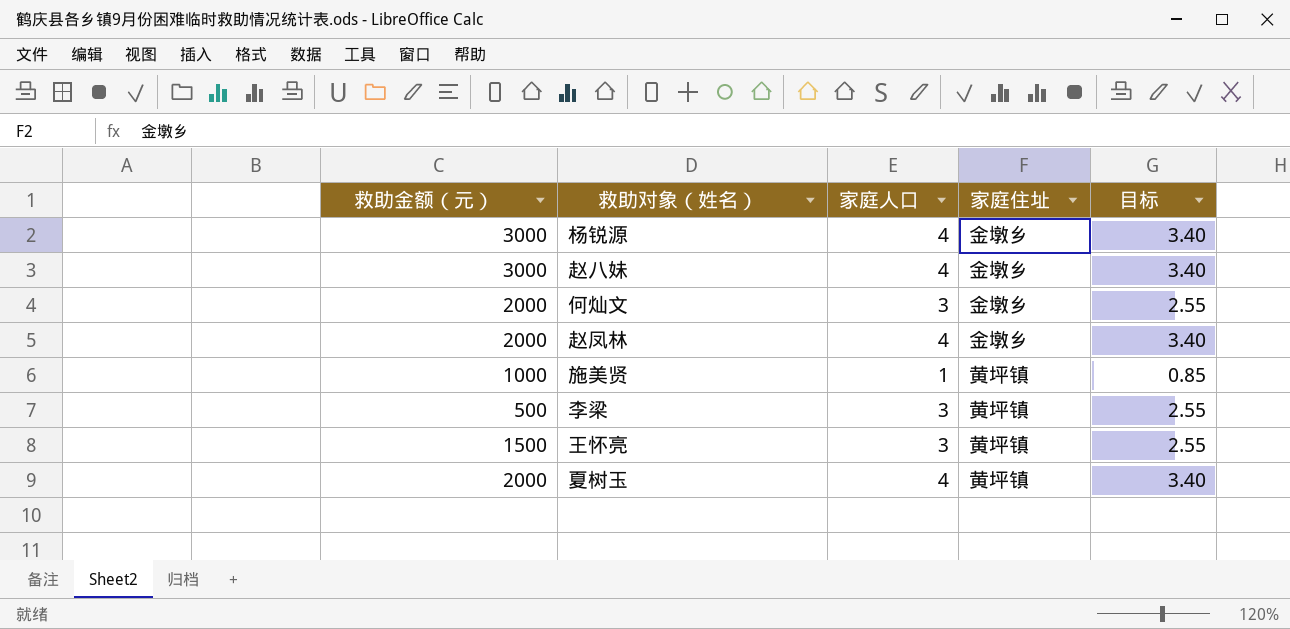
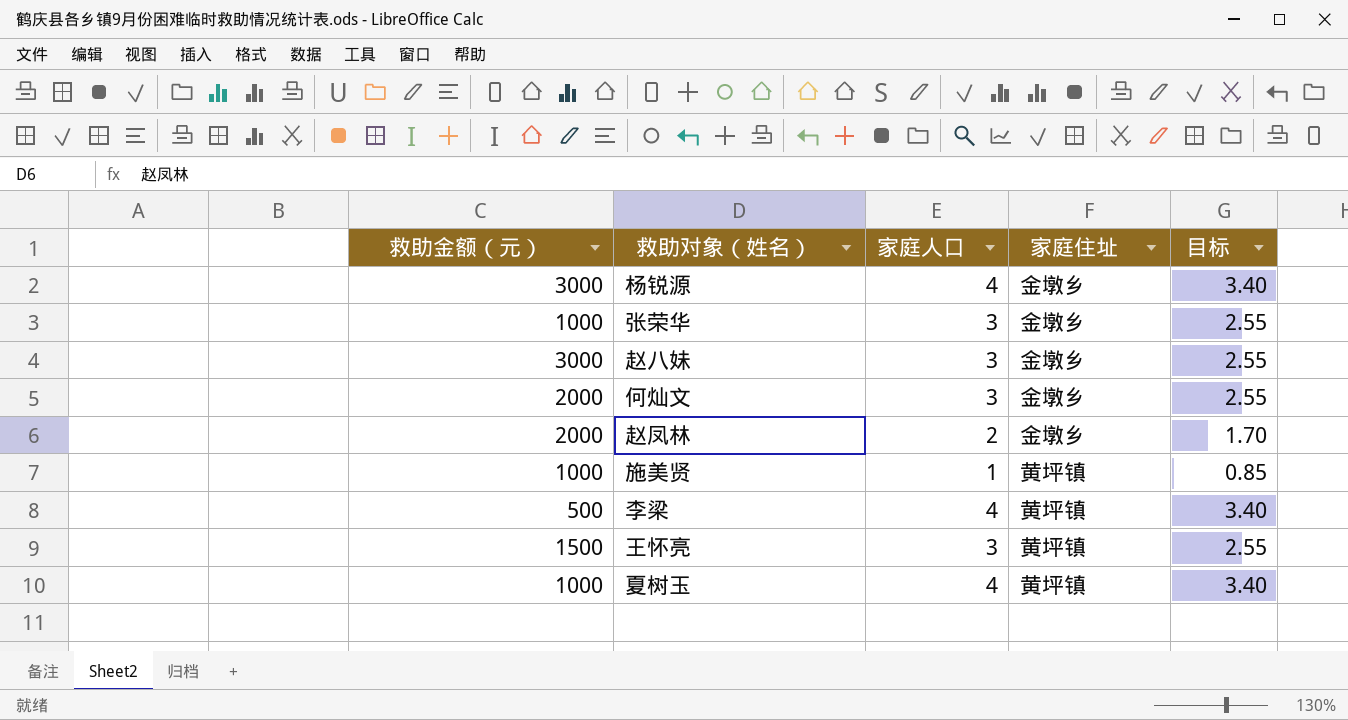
row 张荣华: none -> 1000 | 3 | 金墩乡 | 2.55
赵八妹 | 家庭人口: 4 -> 3
赵八妹 | 目标: 3.40 -> 2.55
赵凤林 | 家庭人口: 4 -> 2
赵凤林 | 目标: 3.40 -> 1.70
李梁 | 家庭人口: 3 -> 4
李梁 | 目标: 2.55 -> 3.40
夏树玉 | 救助金额（元）: 2000 -> 1000

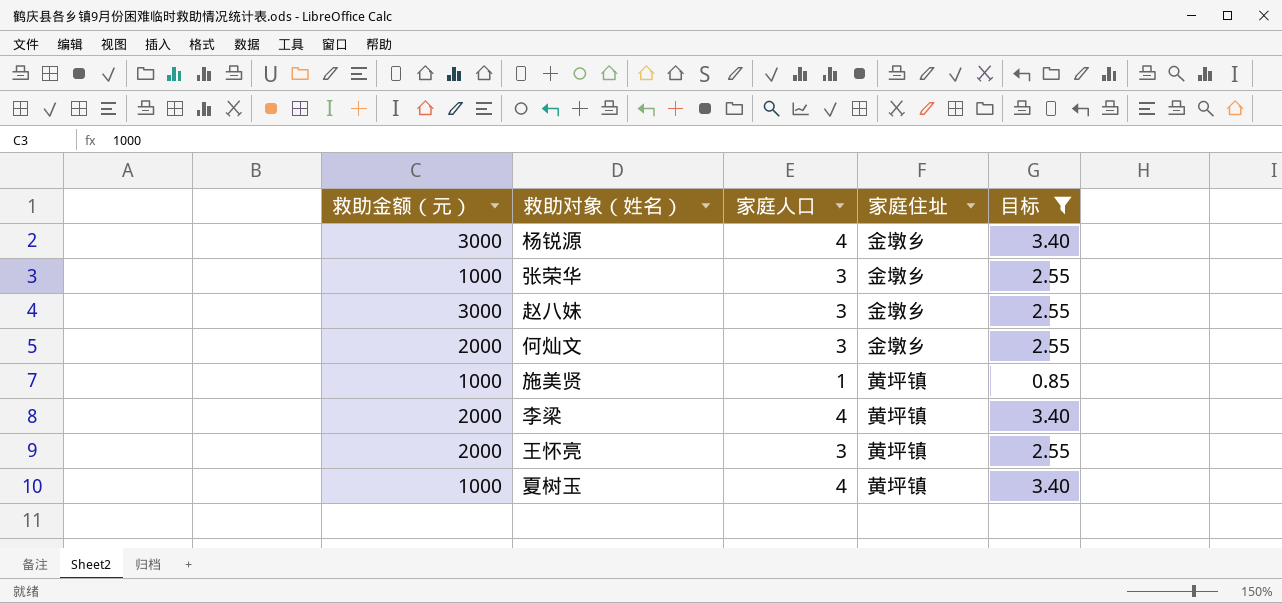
filter: none -> 目标 != 1.70
李梁 | 救助金额（元）: 500 -> 2000
王怀亮 | 救助金额（元）: 1500 -> 2000

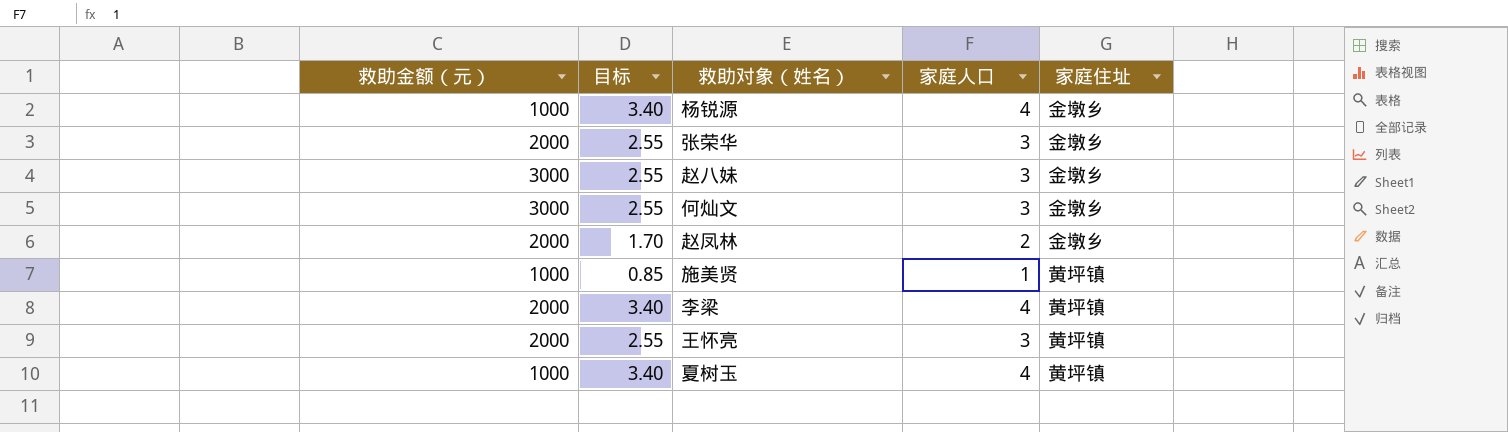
filter: 目标 != 1.70 -> none
column 目标 | position: 5 -> 2
杨锐源 | 救助金额（元）: 3000 -> 1000
张荣华 | 救助金额（元）: 1000 -> 2000
何灿文 | 救助金额（元）: 2000 -> 3000

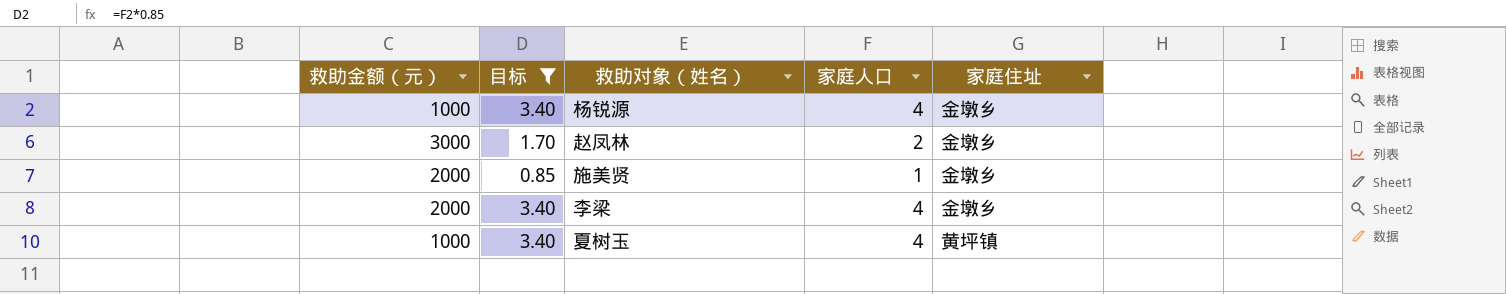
filter: none -> 目标 != 2.55
赵凤林 | 救助金额（元）: 2000 -> 3000
施美贤 | 救助金额（元）: 1000 -> 2000
施美贤 | 家庭住址: 黄坪镇 -> 金墩乡
李梁 | 家庭住址: 黄坪镇 -> 金墩乡

